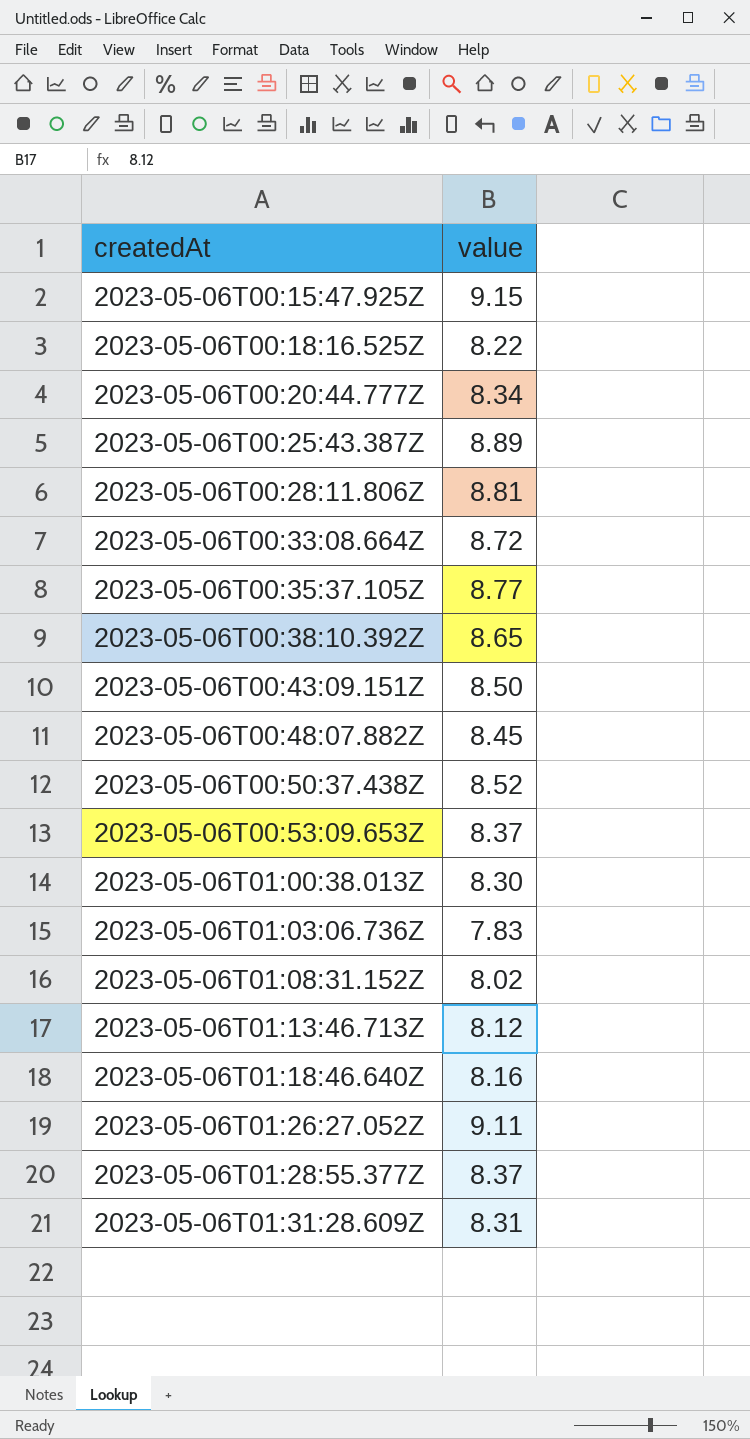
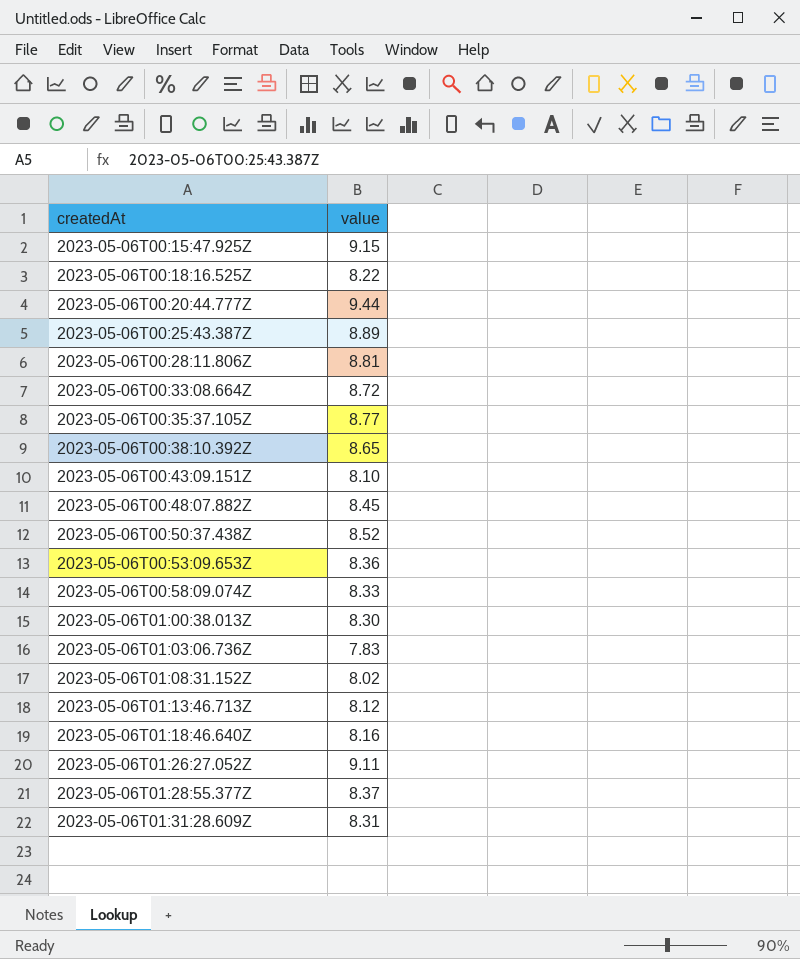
2023-05-06T00:20:44.777Z | value: 8.34 -> 9.44
2023-05-06T00:43:09.151Z | value: 8.50 -> 8.10
2023-05-06T00:53:09.653Z | value: 8.37 -> 8.36
row 2023-05-06T00:58:09.074Z: none -> 8.33

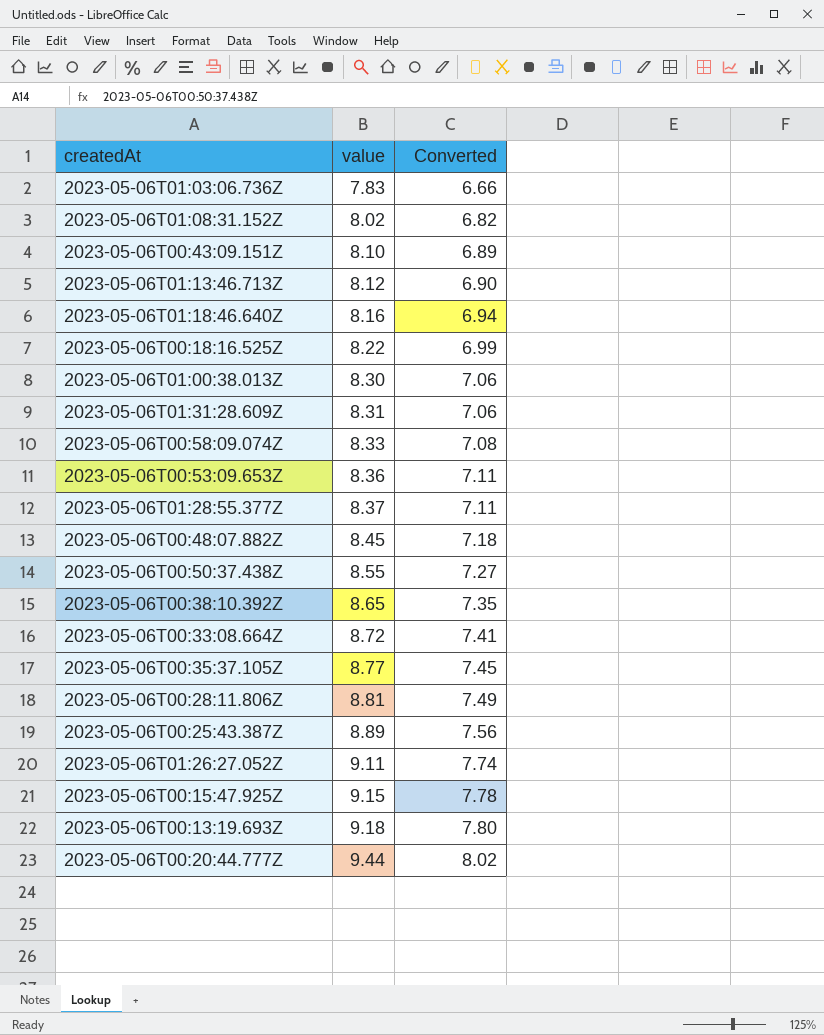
row order: createdAt ascending -> value ascending
column Converted | formula: none -> [value] * 0.85
2023-05-06T00:50:37.438Z | value: 8.52 -> 8.55
row 2023-05-06T00:13:19.693Z: none -> 9.18 | 7.80

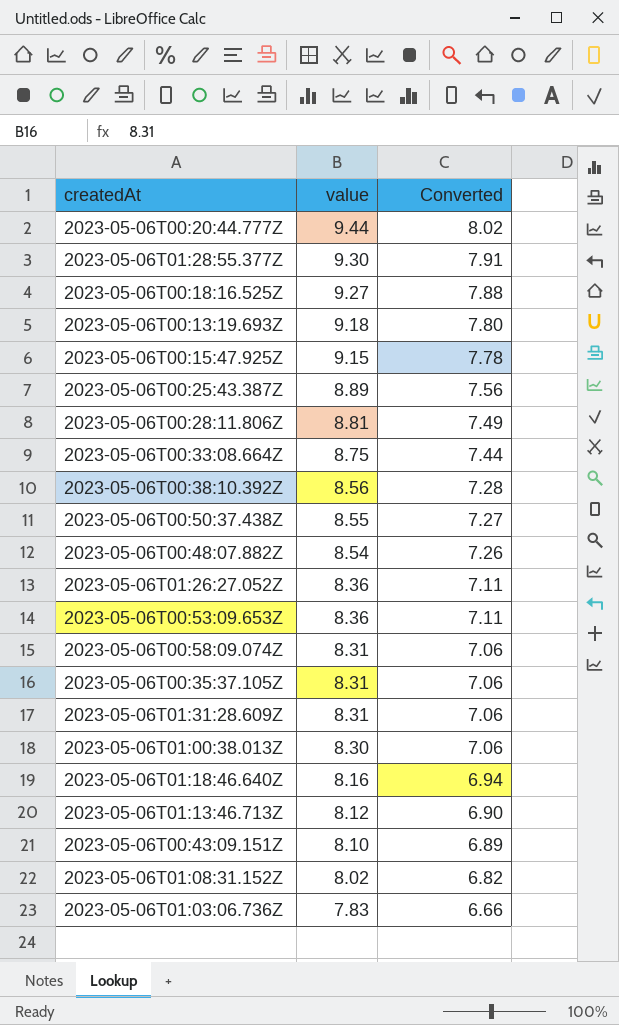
row order: value ascending -> value descending
2023-05-06T01:28:55.377Z | value: 8.37 -> 9.30
2023-05-06T01:28:55.377Z | Converted: 7.11 -> 7.91
2023-05-06T00:18:16.525Z | value: 8.22 -> 9.27
2023-05-06T00:18:16.525Z | Converted: 6.99 -> 7.88
2023-05-06T00:33:08.664Z | value: 8.72 -> 8.75
2023-05-06T00:33:08.664Z | Converted: 7.41 -> 7.44
2023-05-06T00:38:10.392Z | value: 8.65 -> 8.56
2023-05-06T00:38:10.392Z | Converted: 7.35 -> 7.28
2023-05-06T00:48:07.882Z | value: 8.45 -> 8.54
2023-05-06T00:48:07.882Z | Converted: 7.18 -> 7.26
2023-05-06T01:26:27.052Z | value: 9.11 -> 8.36
2023-05-06T01:26:27.052Z | Converted: 7.74 -> 7.11
2023-05-06T00:58:09.074Z | value: 8.33 -> 8.31
2023-05-06T00:58:09.074Z | Converted: 7.08 -> 7.06
2023-05-06T00:35:37.105Z | value: 8.77 -> 8.31
2023-05-06T00:35:37.105Z | Converted: 7.45 -> 7.06

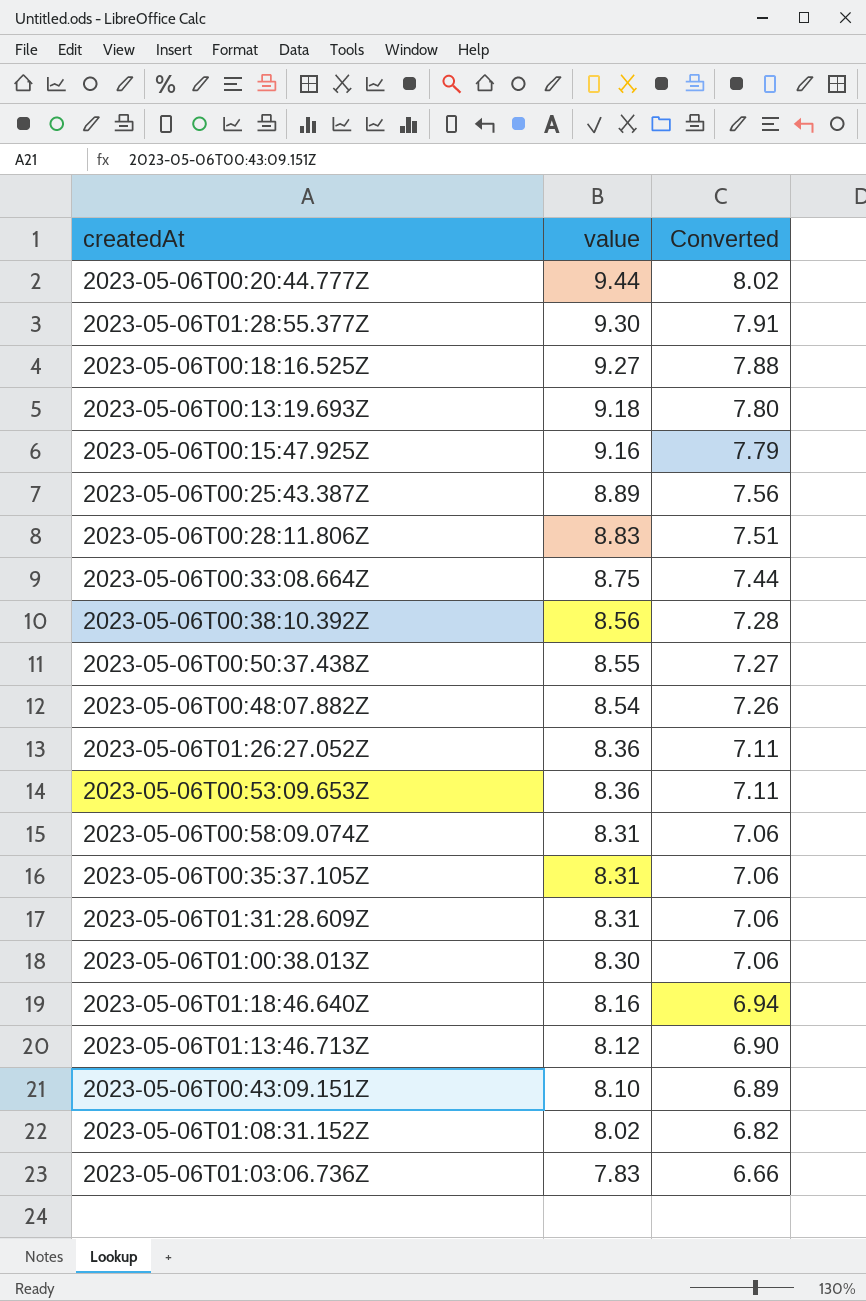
2023-05-06T00:15:47.925Z | value: 9.15 -> 9.16
2023-05-06T00:15:47.925Z | Converted: 7.78 -> 7.79
2023-05-06T00:28:11.806Z | value: 8.81 -> 8.83
2023-05-06T00:28:11.806Z | Converted: 7.49 -> 7.51

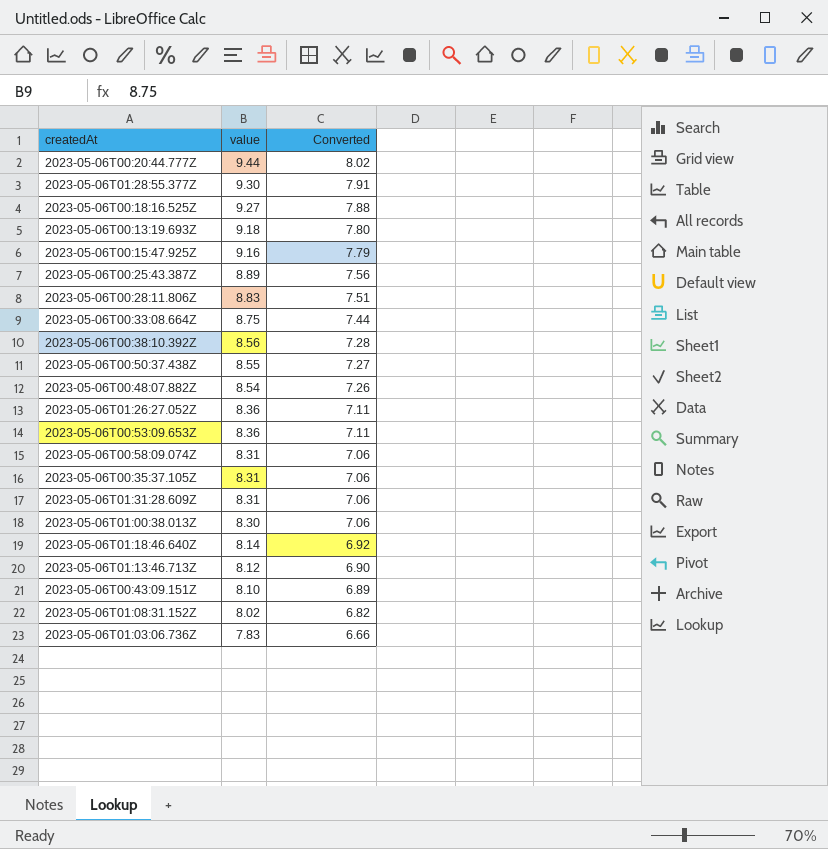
2023-05-06T01:18:46.640Z | value: 8.16 -> 8.14
2023-05-06T01:18:46.640Z | Converted: 6.94 -> 6.92

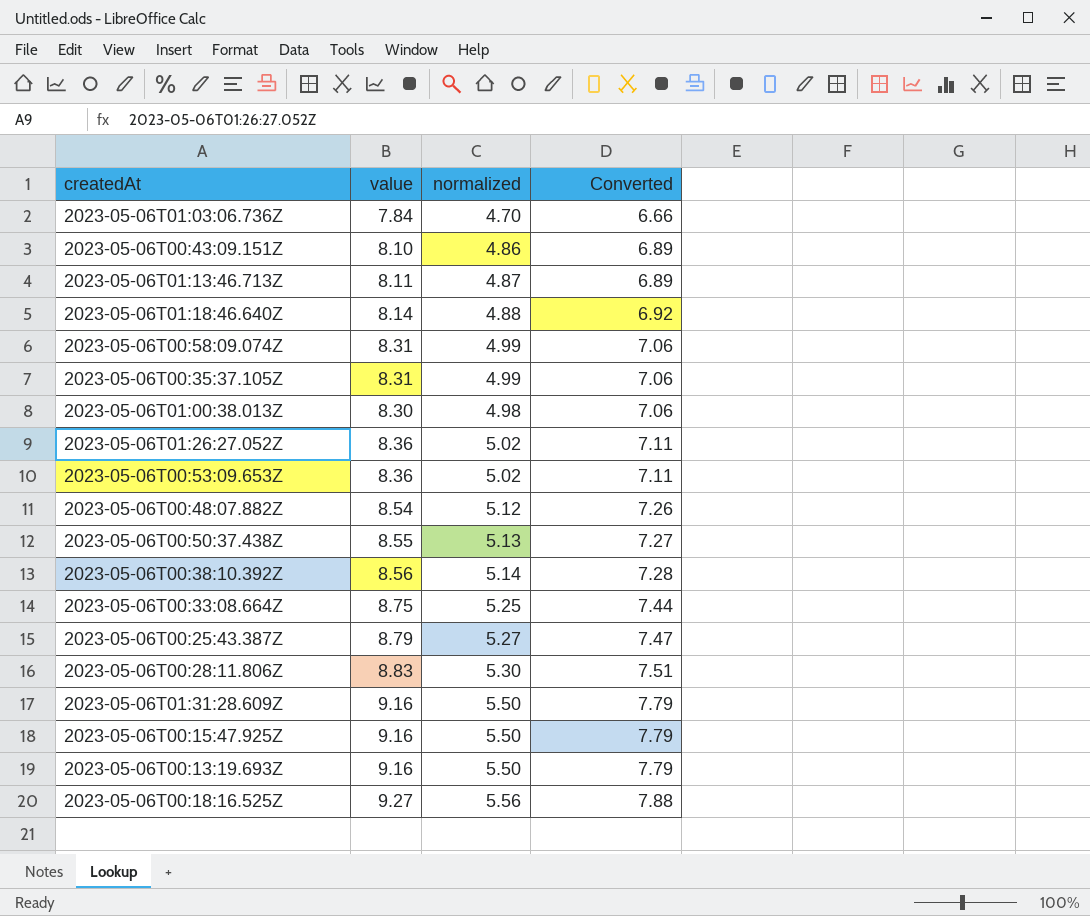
row order: value descending -> Converted ascending
column normalized | formula: none -> [value] * 0.6
row 2023-05-06T00:20:44.777Z: 9.44 | 8.02 -> none
row 2023-05-06T01:28:55.377Z: 9.30 | 7.91 -> none
row 2023-05-06T01:08:31.152Z: 8.02 | 6.82 -> none
2023-05-06T01:03:06.736Z | value: 7.83 -> 7.84
2023-05-06T01:13:46.713Z | value: 8.12 -> 8.11
2023-05-06T01:13:46.713Z | Converted: 6.90 -> 6.89
2023-05-06T00:25:43.387Z | value: 8.89 -> 8.79
2023-05-06T00:25:43.387Z | Converted: 7.56 -> 7.47
2023-05-06T01:31:28.609Z | value: 8.31 -> 9.16
2023-05-06T01:31:28.609Z | Converted: 7.06 -> 7.79
2023-05-06T00:13:19.693Z | value: 9.18 -> 9.16
2023-05-06T00:13:19.693Z | Converted: 7.80 -> 7.79

